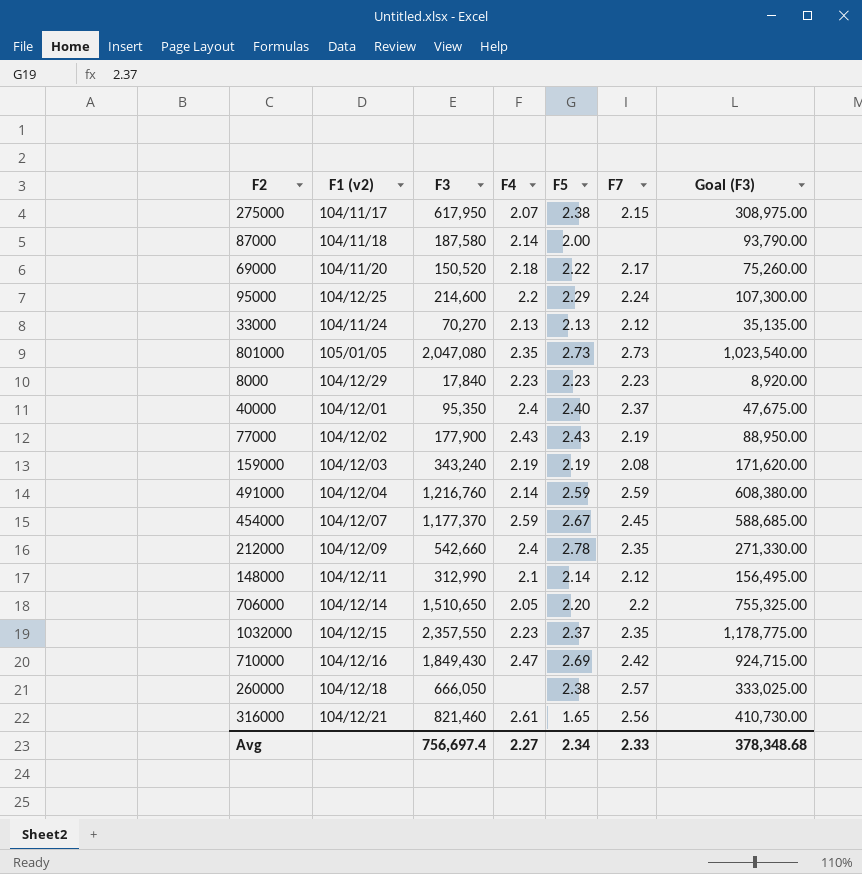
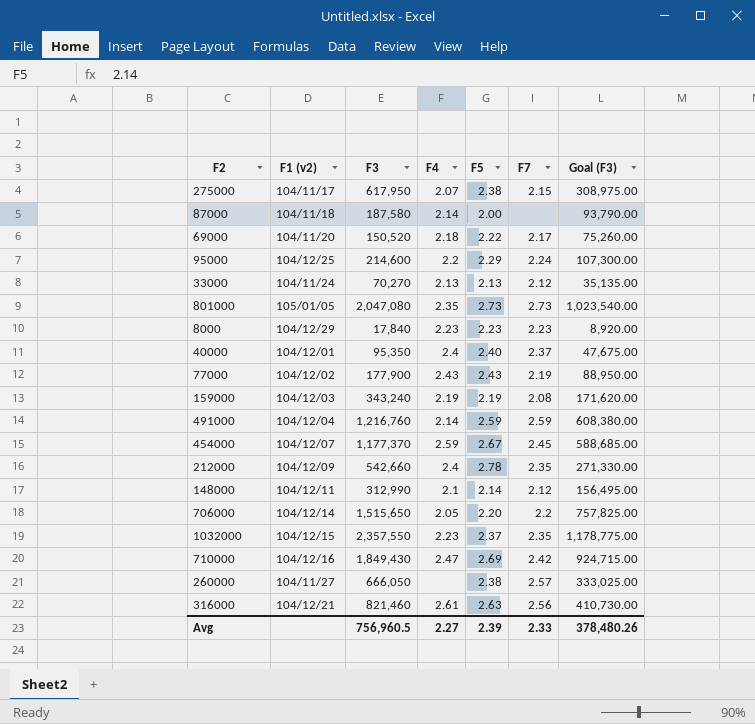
706000 | F3: 1,510,650 -> 1,515,650
706000 | Goal (F3): 755,325.00 -> 757,825.00
260000 | F1 (v2): 104/12/18 -> 104/11/27
316000 | F5: 1.65 -> 2.63
Avg | F3: 756,697.4 -> 756,960.5
Avg | F5: 2.34 -> 2.39
Avg | Goal (F3): 378,348.68 -> 378,480.26

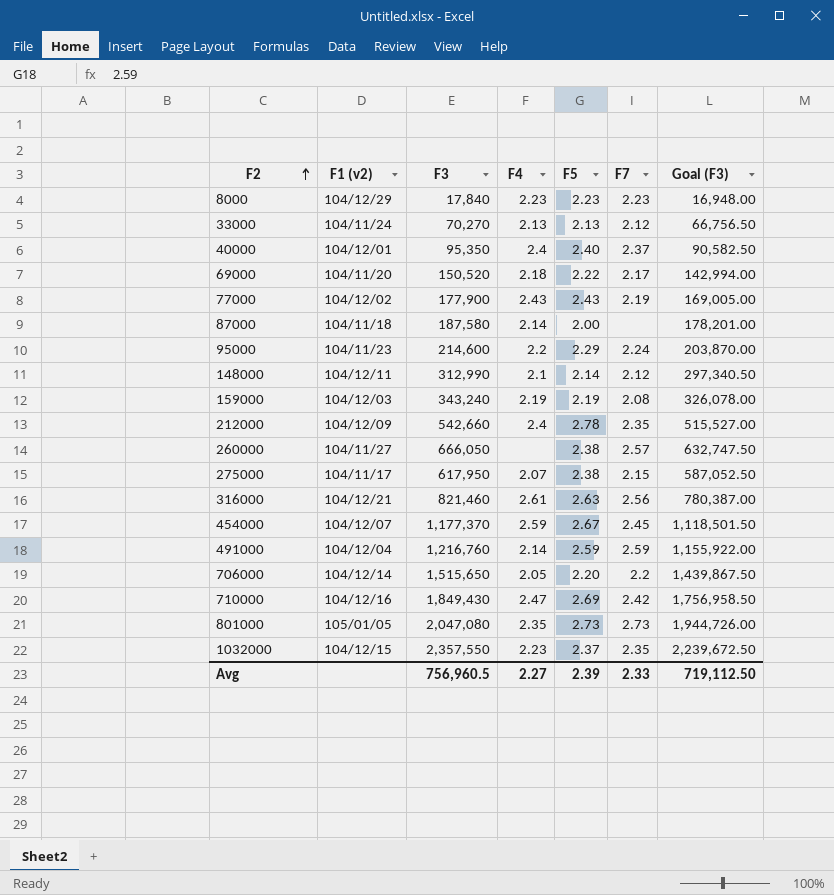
row order: none -> F2 ascending
column Goal (F3) | formula: [F3] * 0.5 -> [F3] * 0.95
95000 | F1 (v2): 104/12/25 -> 104/11/23
Avg | Goal (F3): 378,480.26 -> 719,112.50

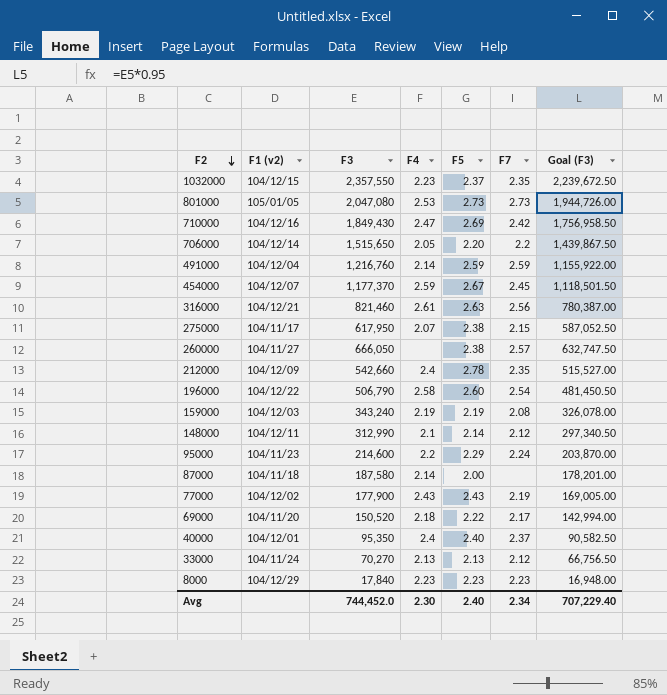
row order: F2 ascending -> F2 descending
801000 | F4: 2.35 -> 2.53
row 196000: none -> 104/12/22 | 506,790 | 2.58 | 2.60 | 2.54 | 481,450.50
Avg | F3: 756,960.5 -> 744,452.0
Avg | F4: 2.27 -> 2.30
Avg | F5: 2.39 -> 2.40
Avg | F7: 2.33 -> 2.34
Avg | Goal (F3): 719,112.50 -> 707,229.40

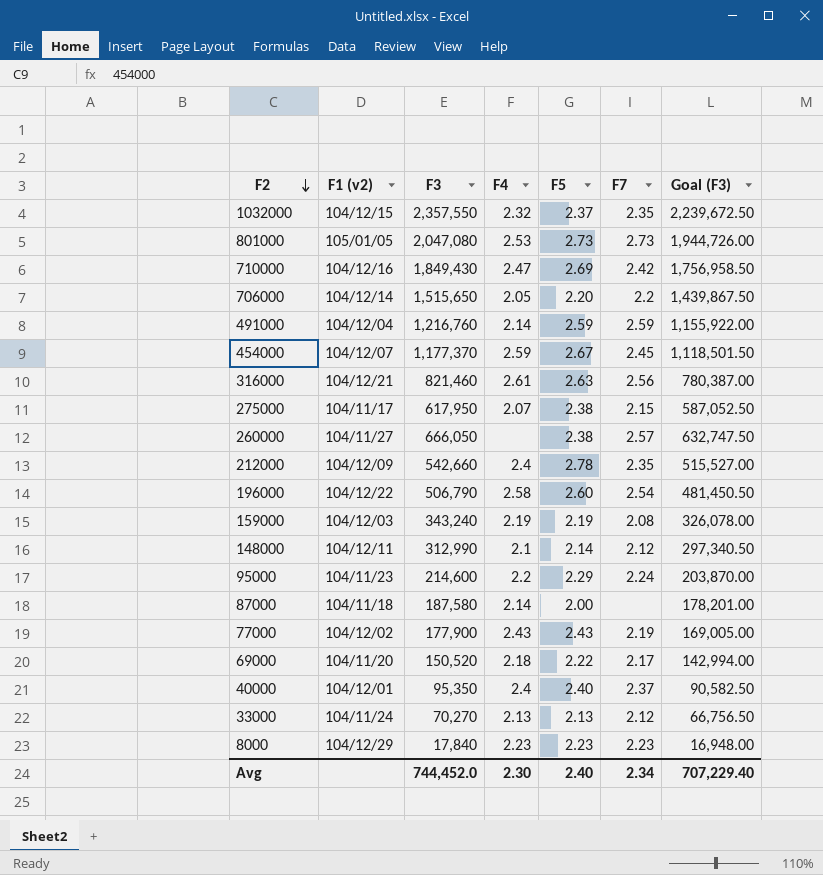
1032000 | F4: 2.23 -> 2.32

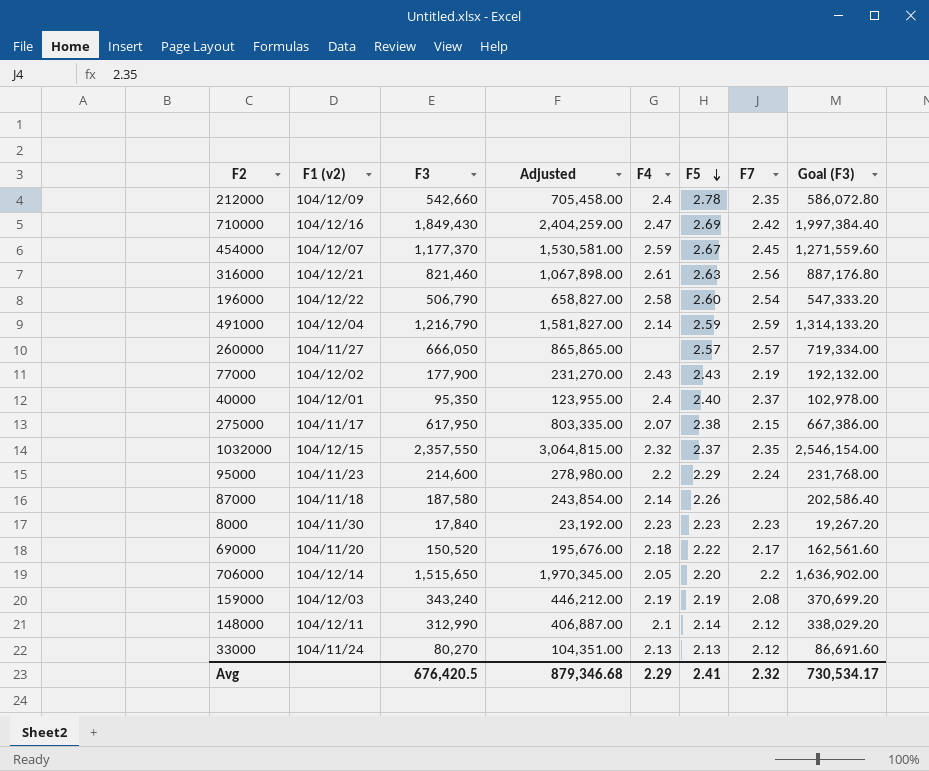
row order: F2 descending -> F5 descending
column Adjusted | formula: none -> [F3] * 1.3
column Goal (F3) | formula: [F3] * 0.95 -> [F3] * 1.08
row 801000: 105/01/05 | 2,047,080 | 2.53 | 2.73 | 2.73 | 1,944,726.00 -> none
491000 | F3: 1,216,760 -> 1,216,790
260000 | F5: 2.38 -> 2.57
87000 | F5: 2.00 -> 2.26
8000 | F1 (v2): 104/12/29 -> 104/11/30
33000 | F3: 70,270 -> 80,270
Avg | F3: 744,452.0 -> 676,420.5
Avg | F4: 2.30 -> 2.29
Avg | F5: 2.40 -> 2.41
Avg | F7: 2.34 -> 2.32
Avg | Goal (F3): 707,229.40 -> 730,534.17

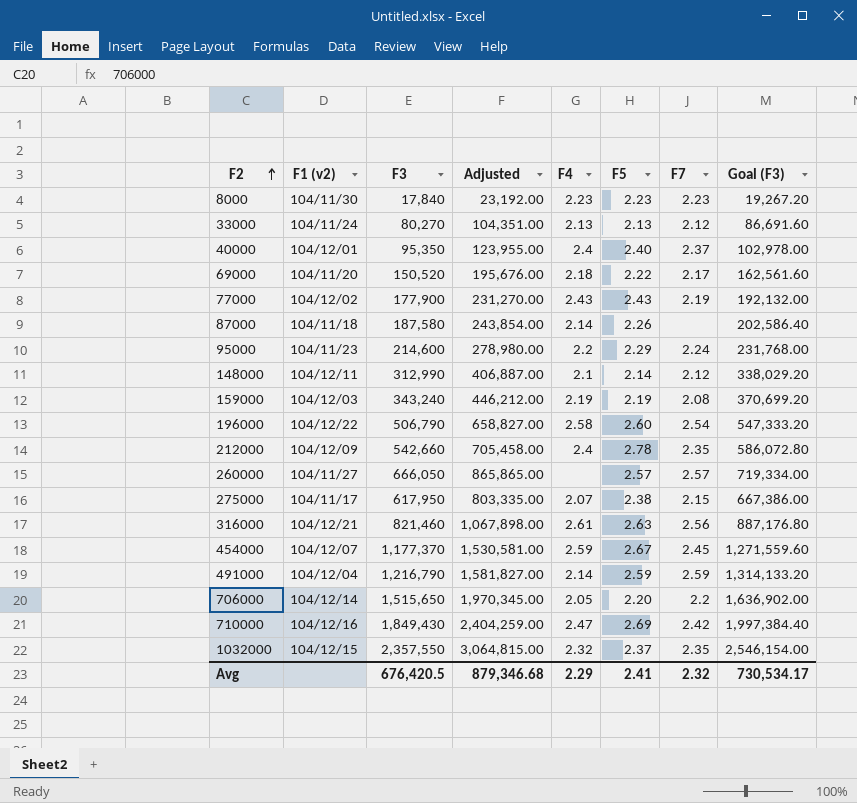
row order: F5 descending -> F2 ascending

